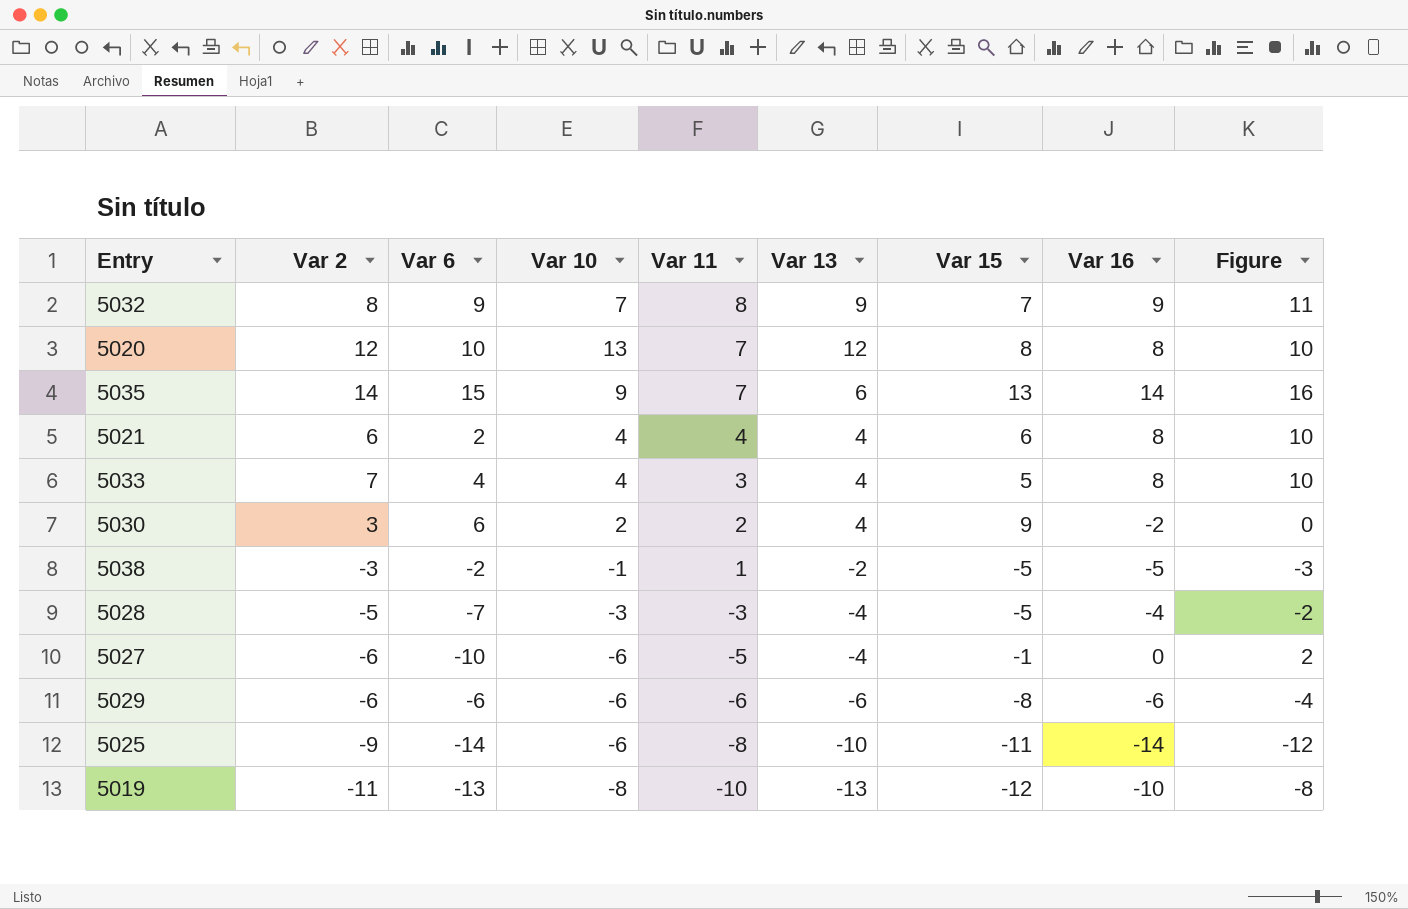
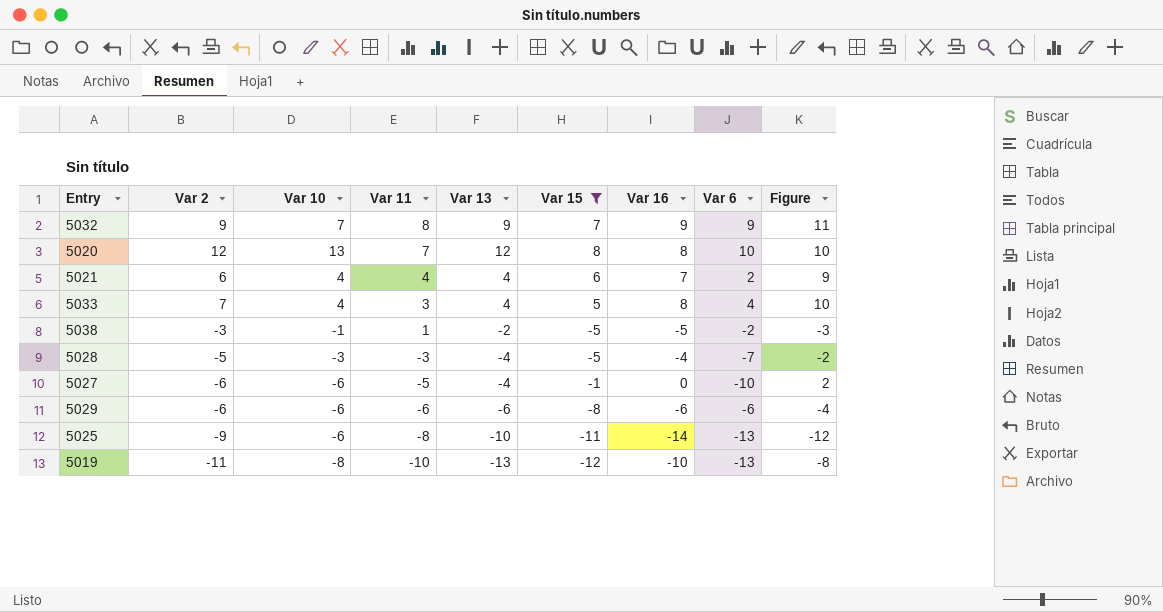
filter: none -> Var 15 <= 8
column Var 6 | position: 3 -> 8
5032 | Var 2: 8 -> 9
5021 | Var 16: 8 -> 7
5021 | Figure: 10 -> 9
5025 | Var 6: -14 -> -13

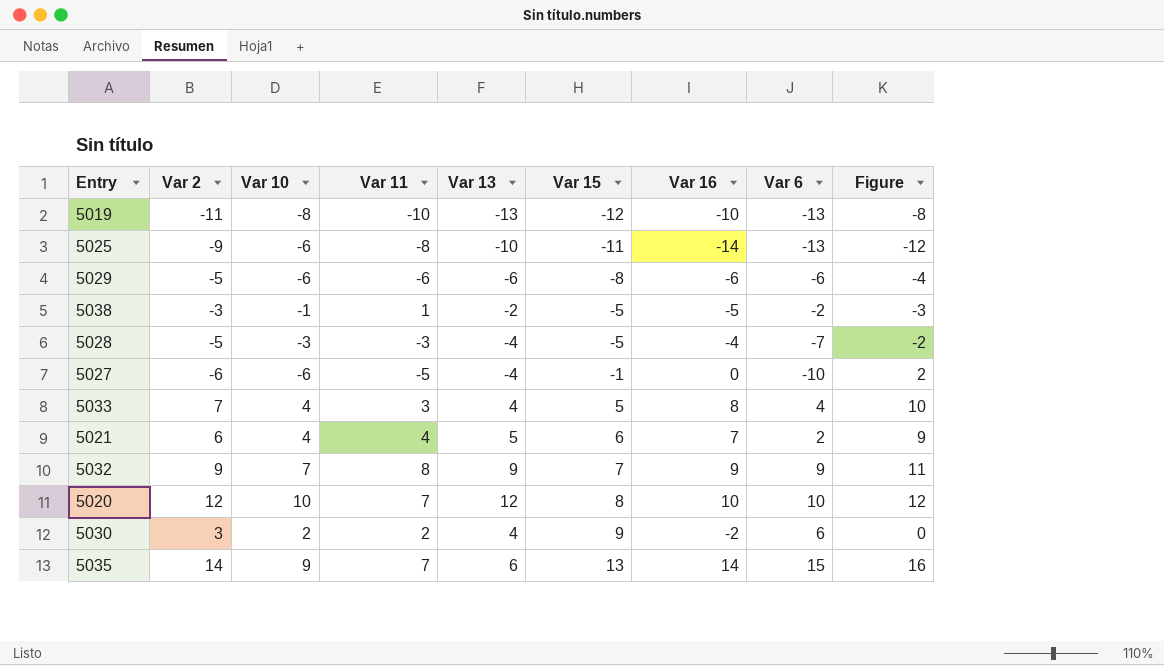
filter: Var 15 <= 8 -> none
row order: Var 11 descending -> Var 15 ascending
5029 | Var 2: -6 -> -5
5021 | Var 13: 4 -> 5
5020 | Var 10: 13 -> 10
5020 | Var 16: 8 -> 10
5020 | Figure: 10 -> 12

